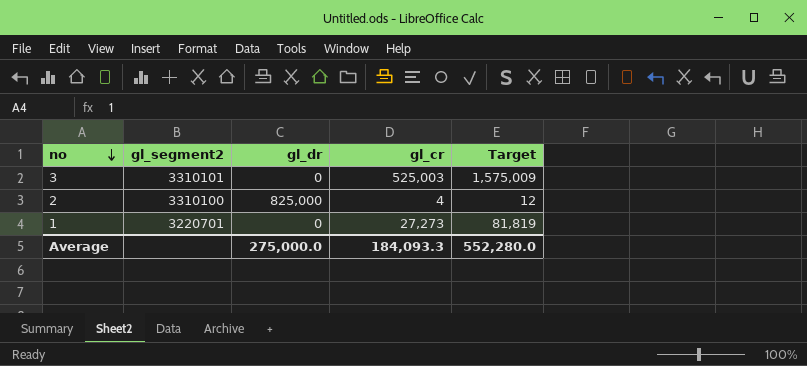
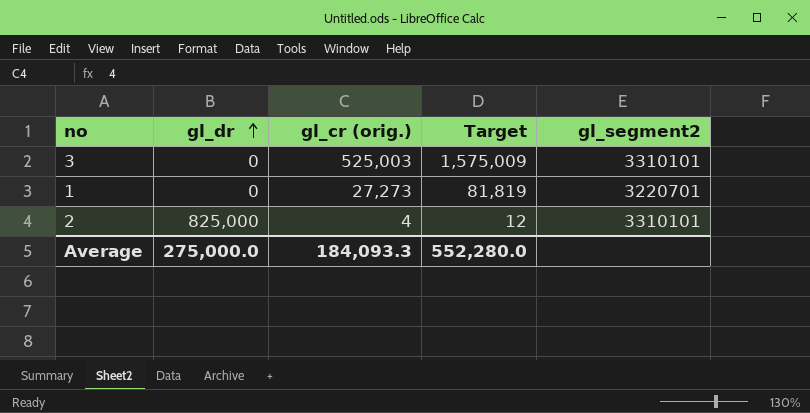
row order: no descending -> gl_dr ascending
column name: gl_cr -> gl_cr (orig.)
column gl_segment2 | position: 2 -> 5
2 | gl_segment2: 3310100 -> 3310101

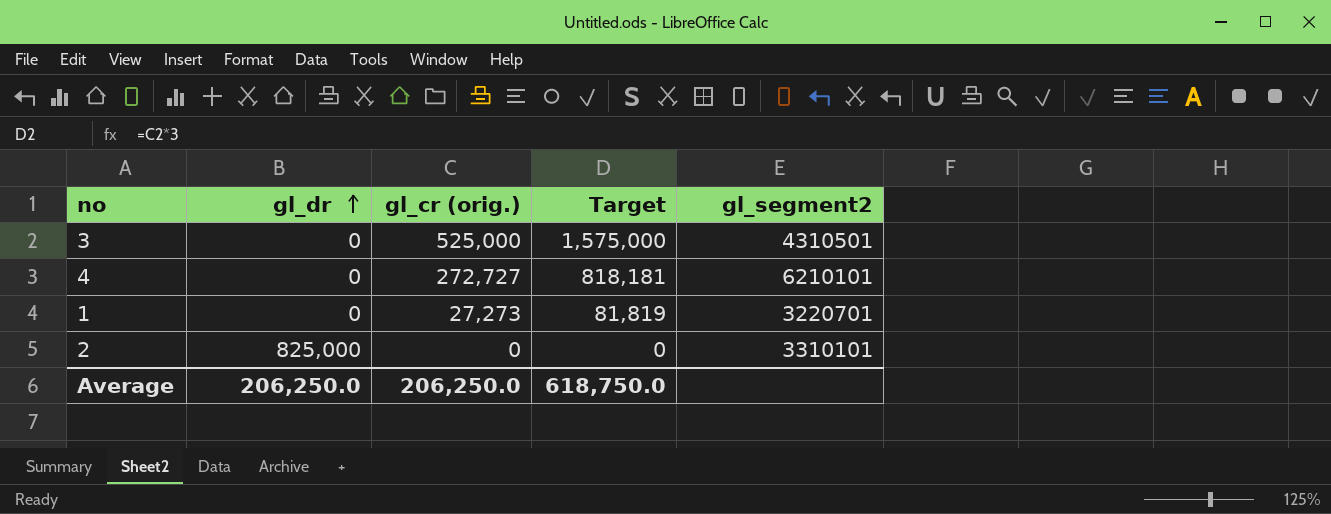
3 | gl_cr (orig.): 525,003 -> 525,000
3 | Target: 1,575,009 -> 1,575,000
3 | gl_segment2: 3310101 -> 4310501
row 4: none -> 0 | 272,727 | 818,181 | 6210101
2 | gl_cr (orig.): 4 -> 0
2 | Target: 12 -> 0
Average | gl_dr: 275,000.0 -> 206,250.0
Average | gl_cr (orig.): 184,093.3 -> 206,250.0
Average | Target: 552,280.0 -> 618,750.0

